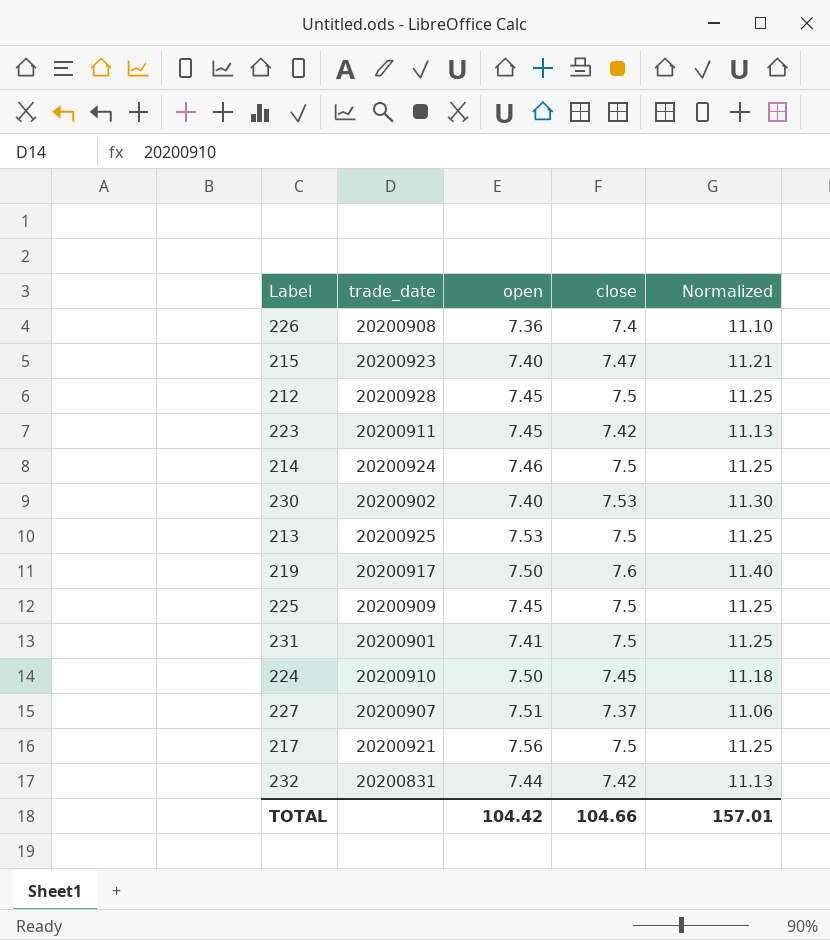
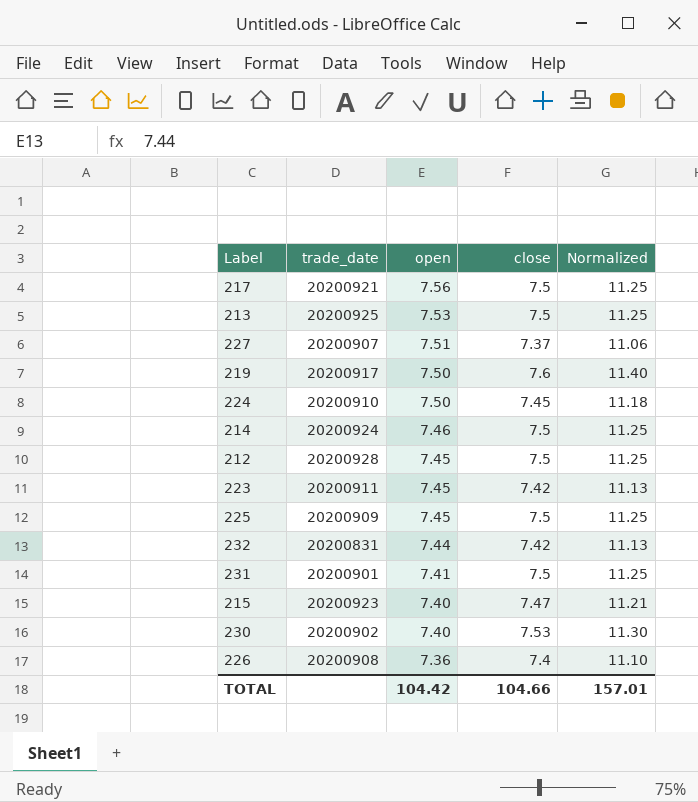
row order: none -> open descending

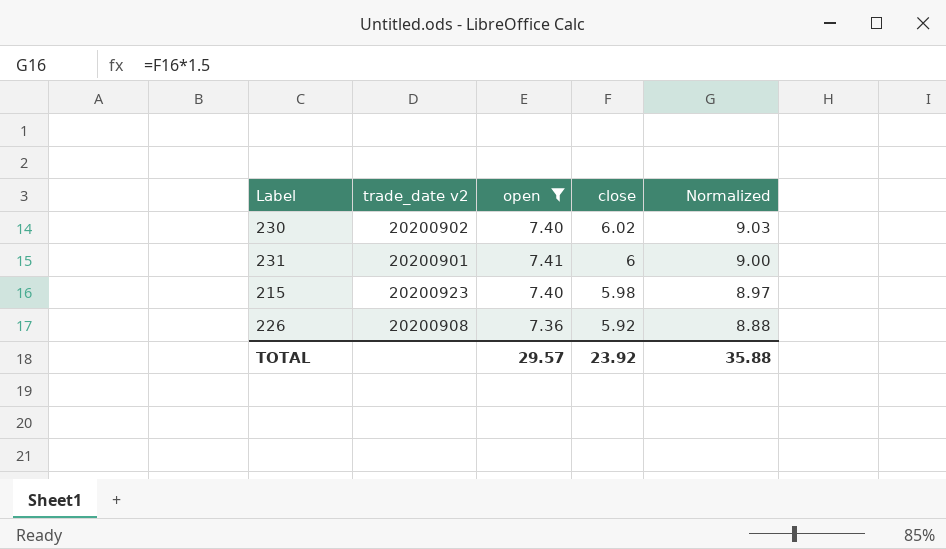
filter: none -> open <= 7.41
row order: open descending -> close descending
column name: trade_date -> trade_date v2
230 | close: 7.53 -> 6.02
230 | Normalized: 11.30 -> 9.03
231 | close: 7.5 -> 6
231 | Normalized: 11.25 -> 9.00
215 | close: 7.47 -> 5.98
215 | Normalized: 11.21 -> 8.97
226 | close: 7.4 -> 5.92
226 | Normalized: 11.10 -> 8.88
TOTAL | open: 104.42 -> 29.57
TOTAL | close: 104.66 -> 23.92
TOTAL | Normalized: 157.01 -> 35.88

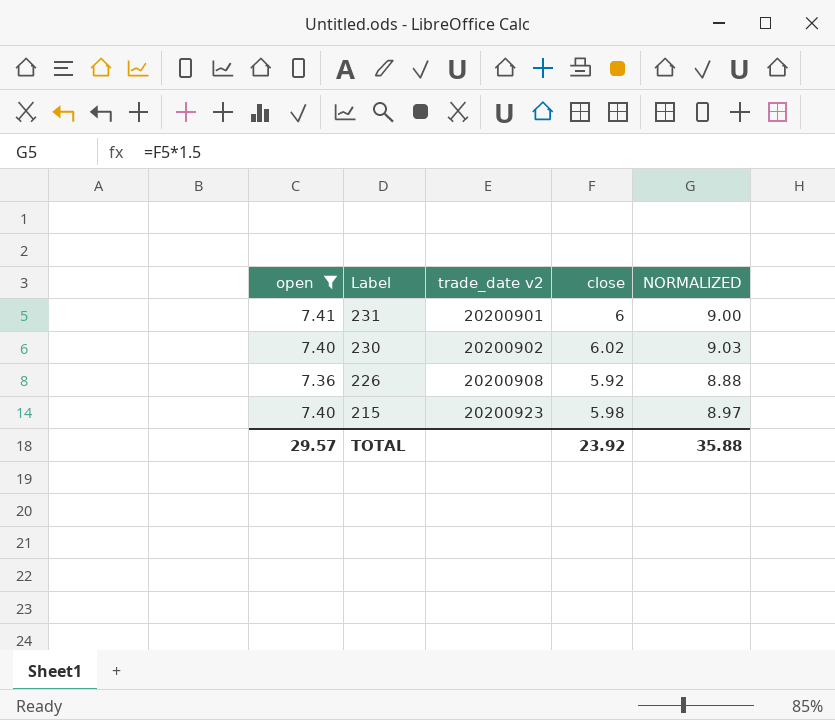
row order: close descending -> Label descending
column open | position: 3 -> 1
column name: Normalized -> NORMALIZED

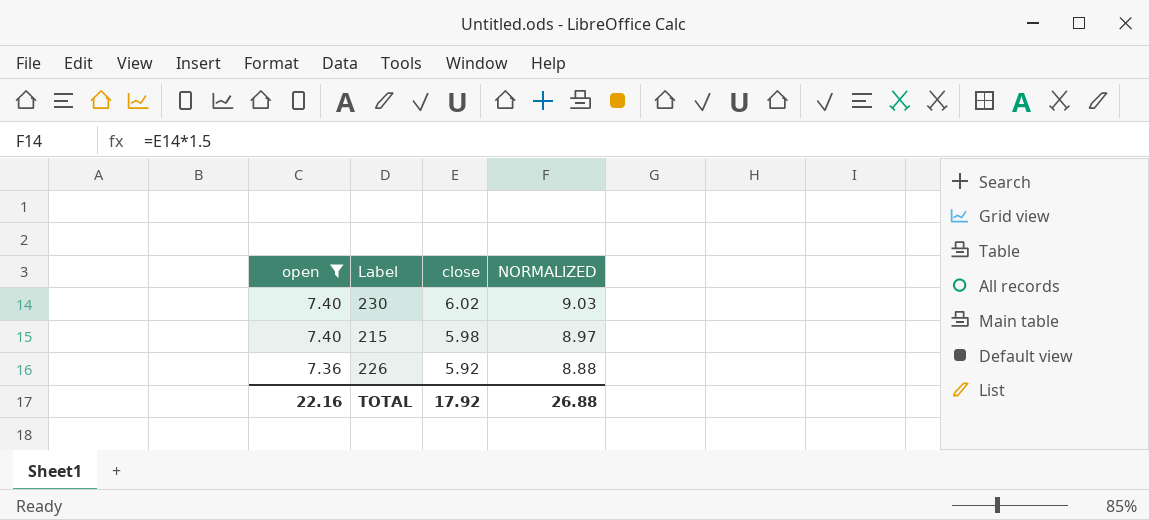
row order: Label descending -> open descending
column trade_date v2 | position: 3 -> none
row 231: 7.41 | 20200901 | 6 | 9.00 -> none
TOTAL | open: 29.57 -> 22.16
TOTAL | close: 23.92 -> 17.92
TOTAL | NORMALIZED: 35.88 -> 26.88

